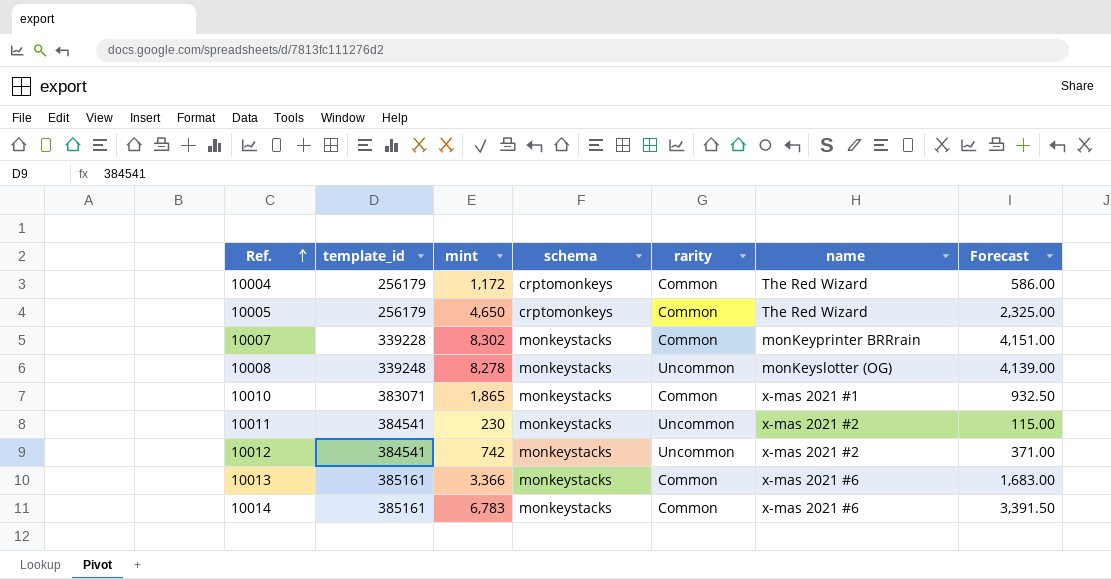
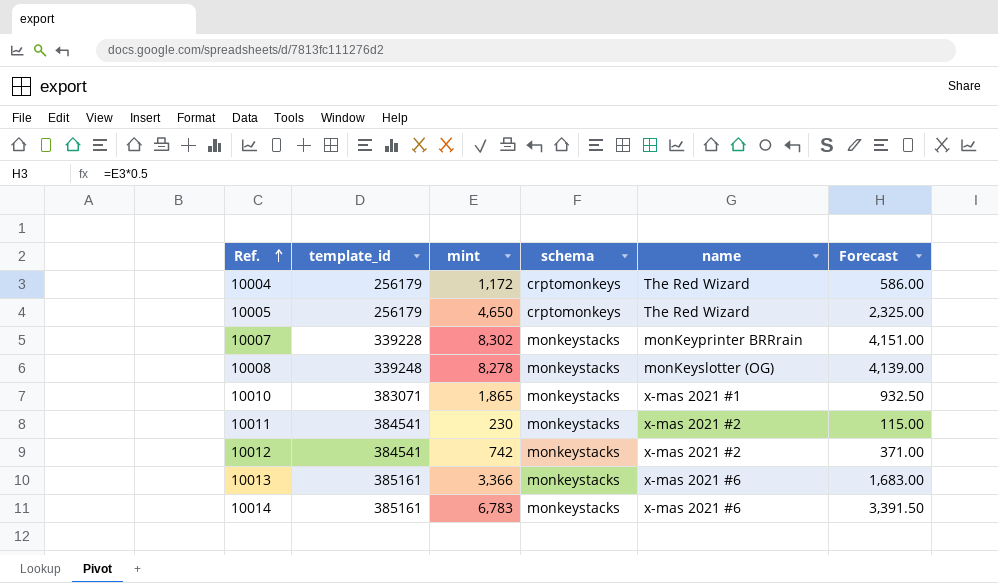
column rarity | position: 5 -> none

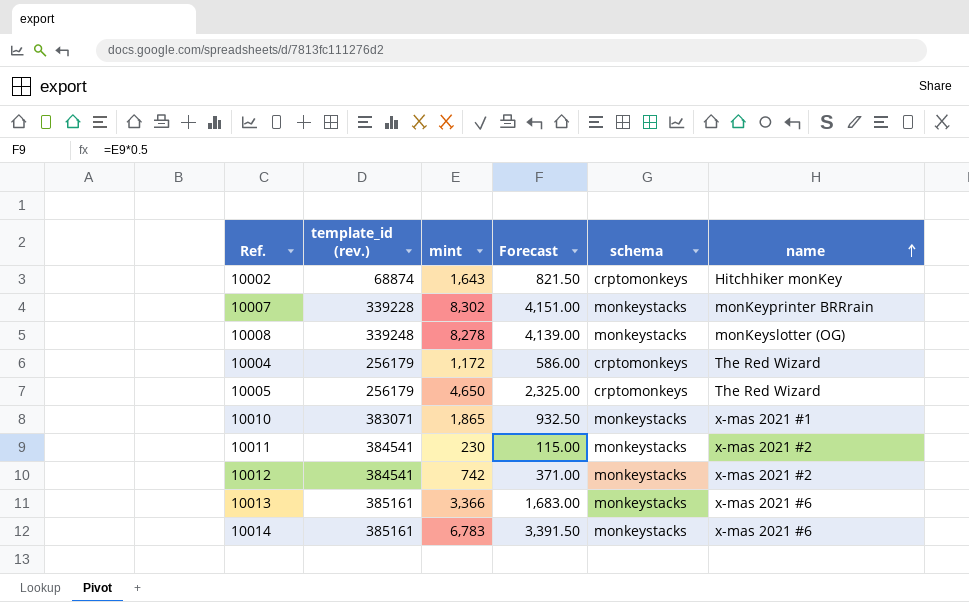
row order: Ref. ascending -> name ascending
column name: template_id -> template_id (rev.)
column Forecast | position: 6 -> 4
row 10002: none -> 68874 | 1,643 | 821.50 | crptomonkeys | Hitchhiker monKey

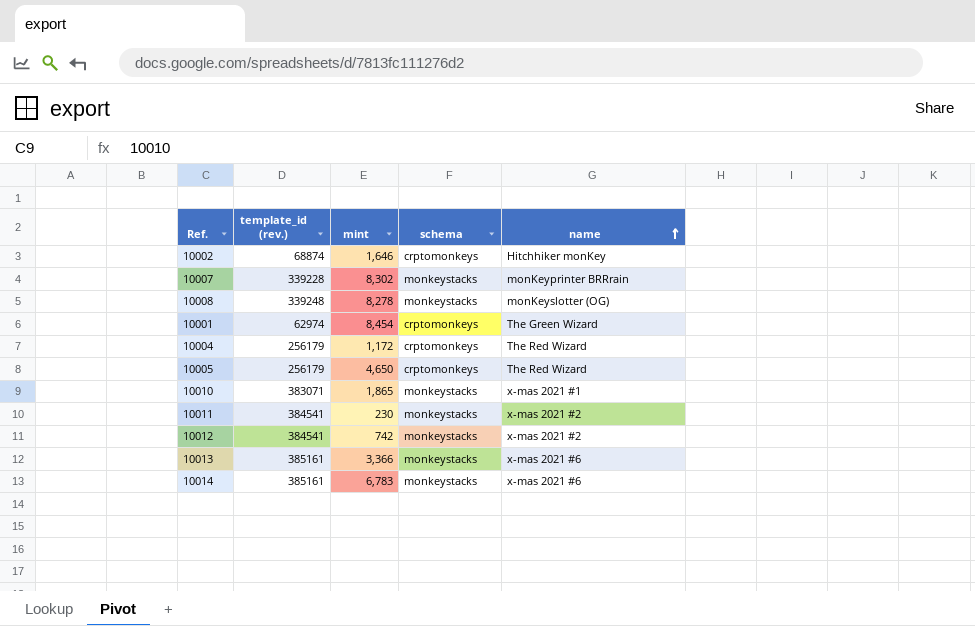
column Forecast | formula: [mint] * 0.5 -> none
10002 | mint: 1,643 -> 1,646
row 10001: none -> 62974 | 8,454 | crptomonkeys | The Green Wizard

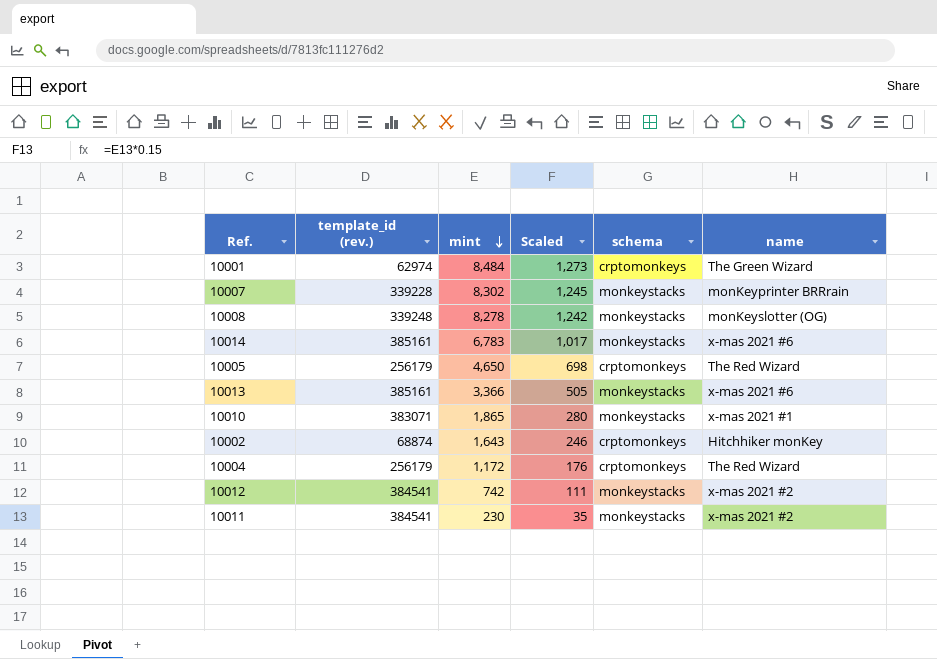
row order: name ascending -> mint descending
column Scaled | formula: none -> [mint] * 0.15
10001 | mint: 8,454 -> 8,484
10002 | mint: 1,646 -> 1,643

